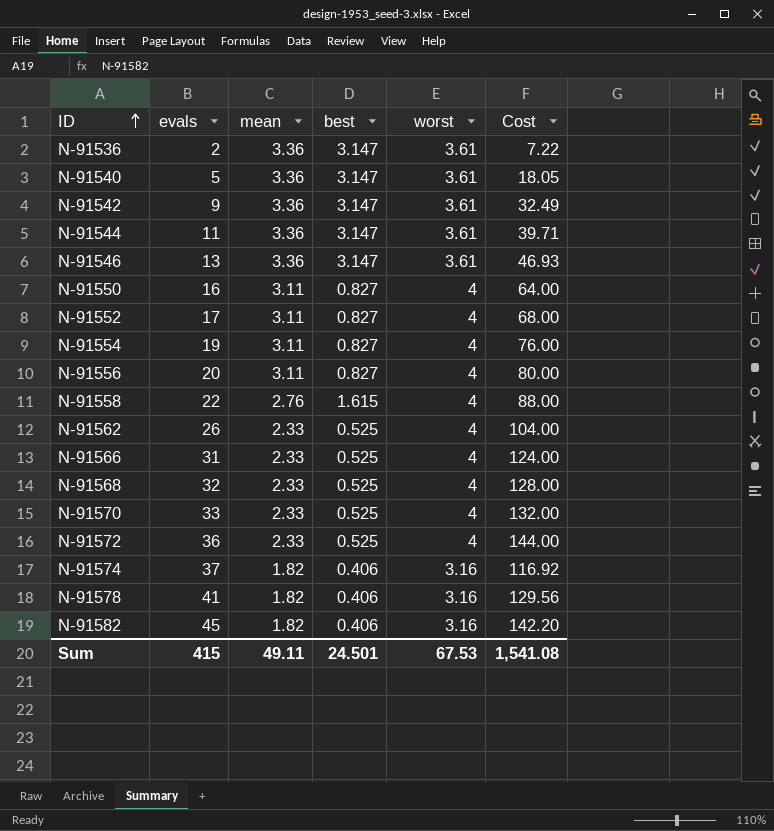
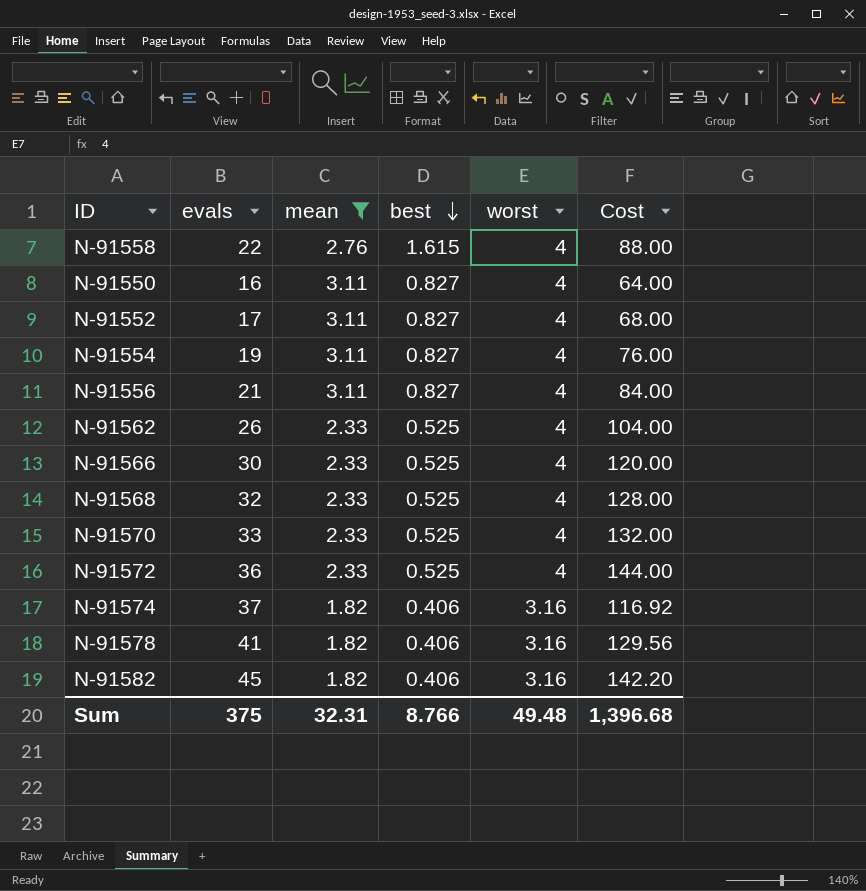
filter: none -> mean != 3.36
row order: ID ascending -> best descending
N-91556 | evals: 20 -> 21
N-91556 | Cost: 80.00 -> 84.00
N-91566 | evals: 31 -> 30
N-91566 | Cost: 124.00 -> 120.00
Sum | evals: 415 -> 375
Sum | mean: 49.11 -> 32.31
Sum | best: 24.501 -> 8.766
Sum | worst: 67.53 -> 49.48
Sum | Cost: 1,541.08 -> 1,396.68

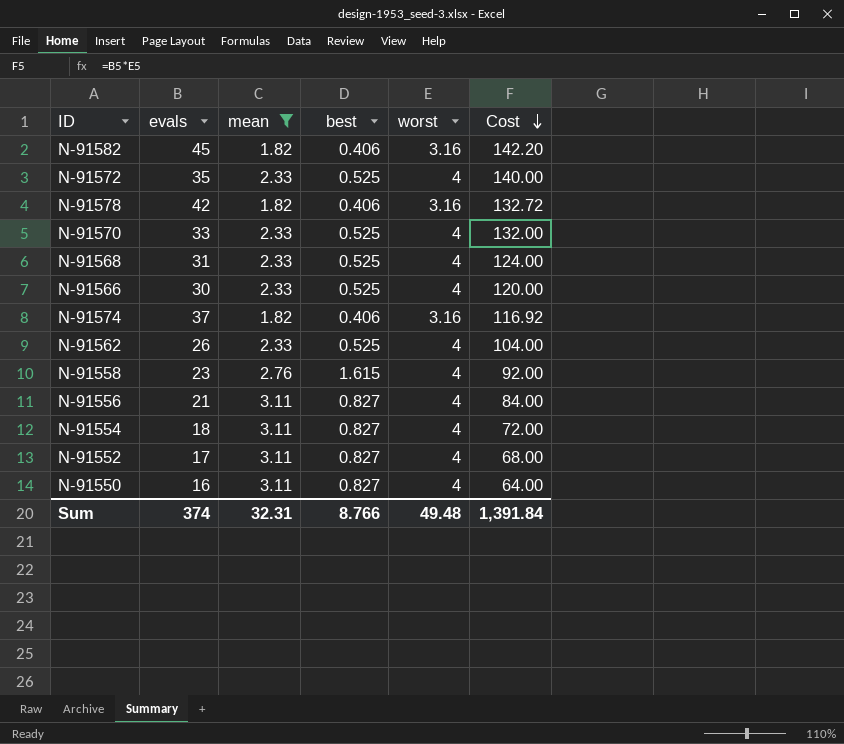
row order: best descending -> Cost descending
N-91572 | evals: 36 -> 35
N-91572 | Cost: 144.00 -> 140.00
N-91578 | evals: 41 -> 42
N-91578 | Cost: 129.56 -> 132.72
N-91568 | evals: 32 -> 31
N-91568 | Cost: 128.00 -> 124.00
N-91558 | evals: 22 -> 23
N-91558 | Cost: 88.00 -> 92.00
N-91554 | evals: 19 -> 18
N-91554 | Cost: 76.00 -> 72.00
Sum | evals: 375 -> 374
Sum | Cost: 1,396.68 -> 1,391.84

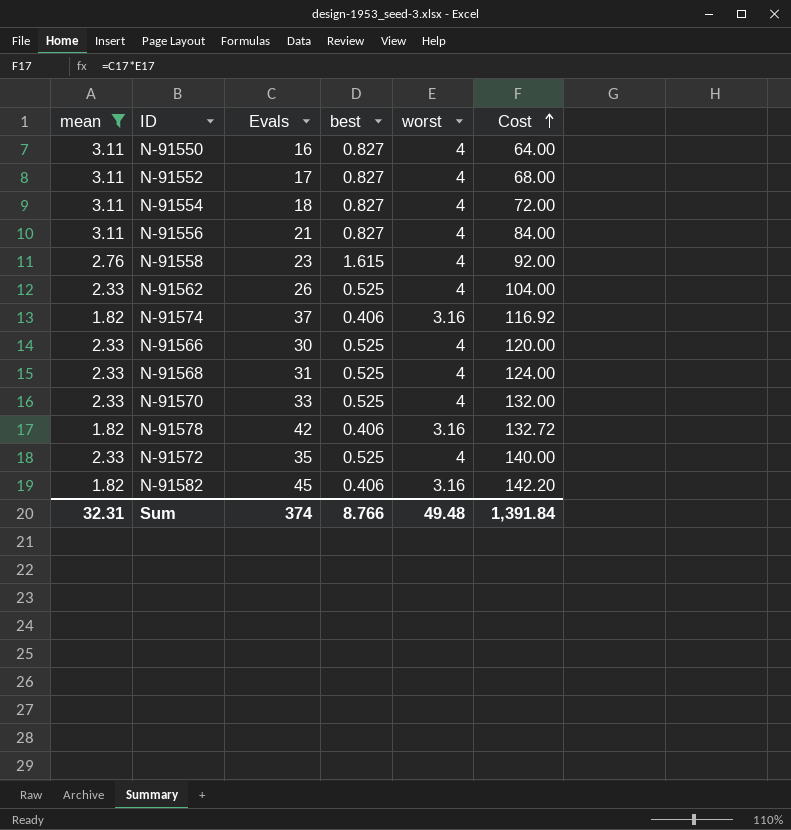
row order: Cost descending -> Cost ascending
column mean | position: 3 -> 1
column name: evals -> Evals

